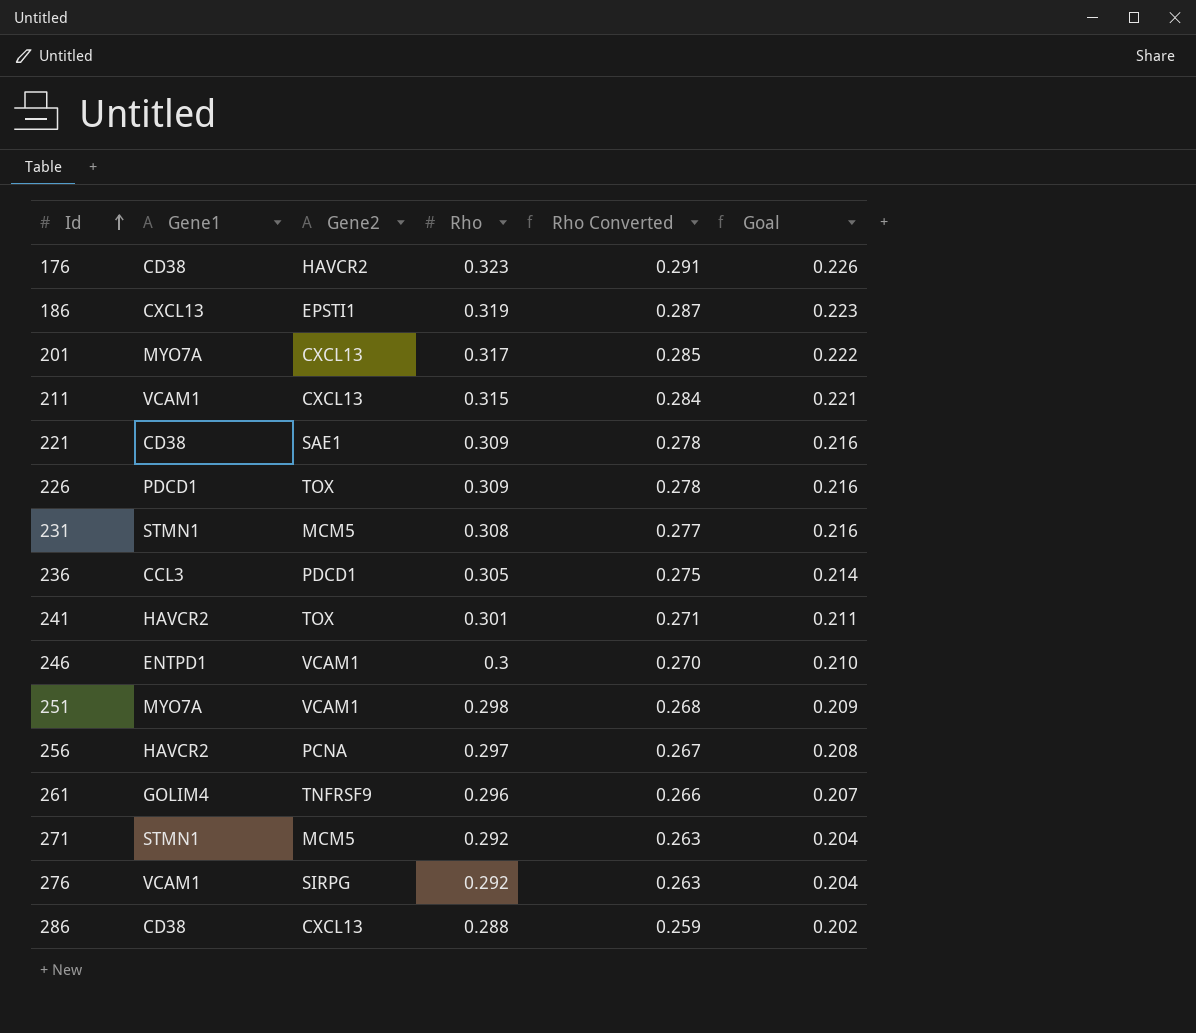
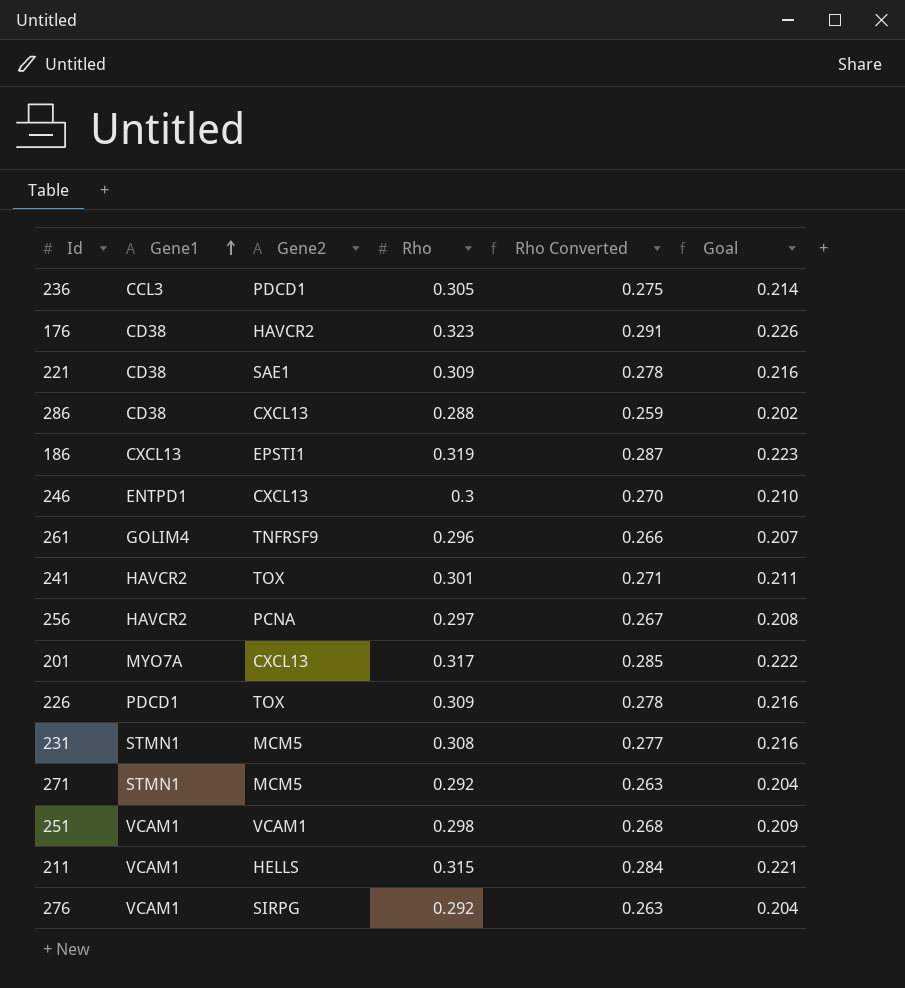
row order: Id ascending -> Gene1 ascending
246 | Gene2: VCAM1 -> CXCL13
251 | Gene1: MYO7A -> VCAM1
211 | Gene2: CXCL13 -> HELLS

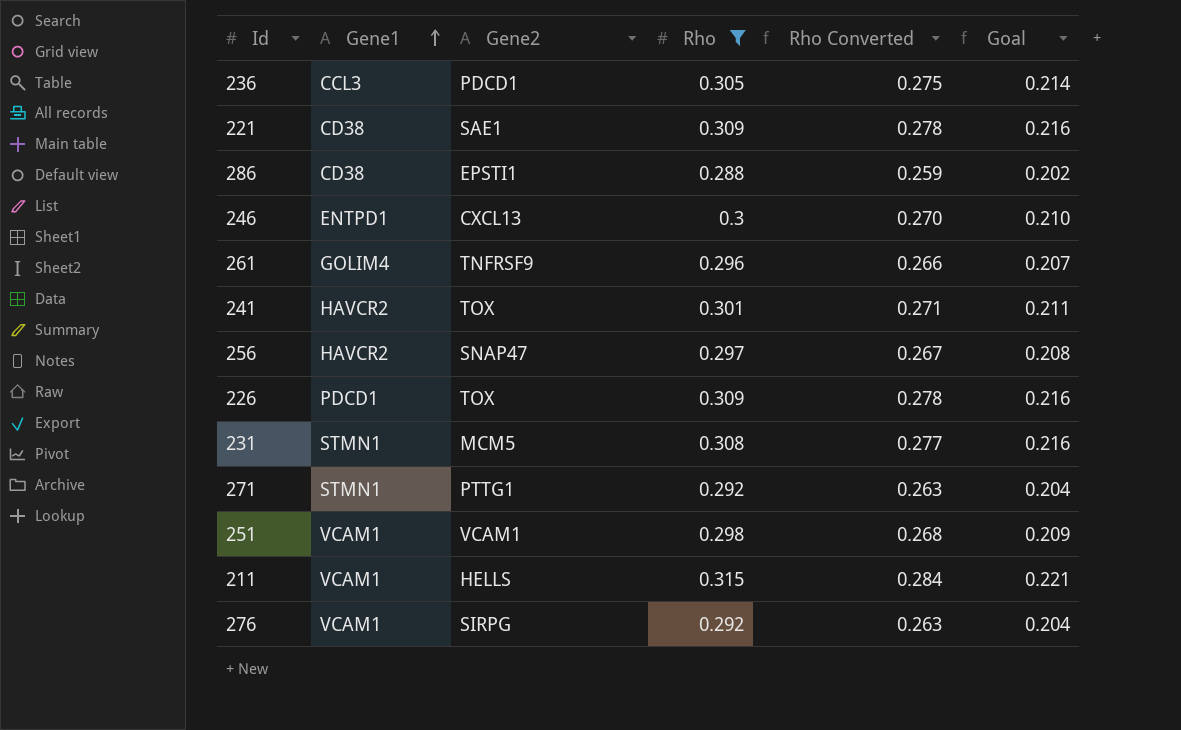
filter: none -> Rho <= 0.315
286 | Gene2: CXCL13 -> EPSTI1
256 | Gene2: PCNA -> SNAP47
271 | Gene2: MCM5 -> PTTG1

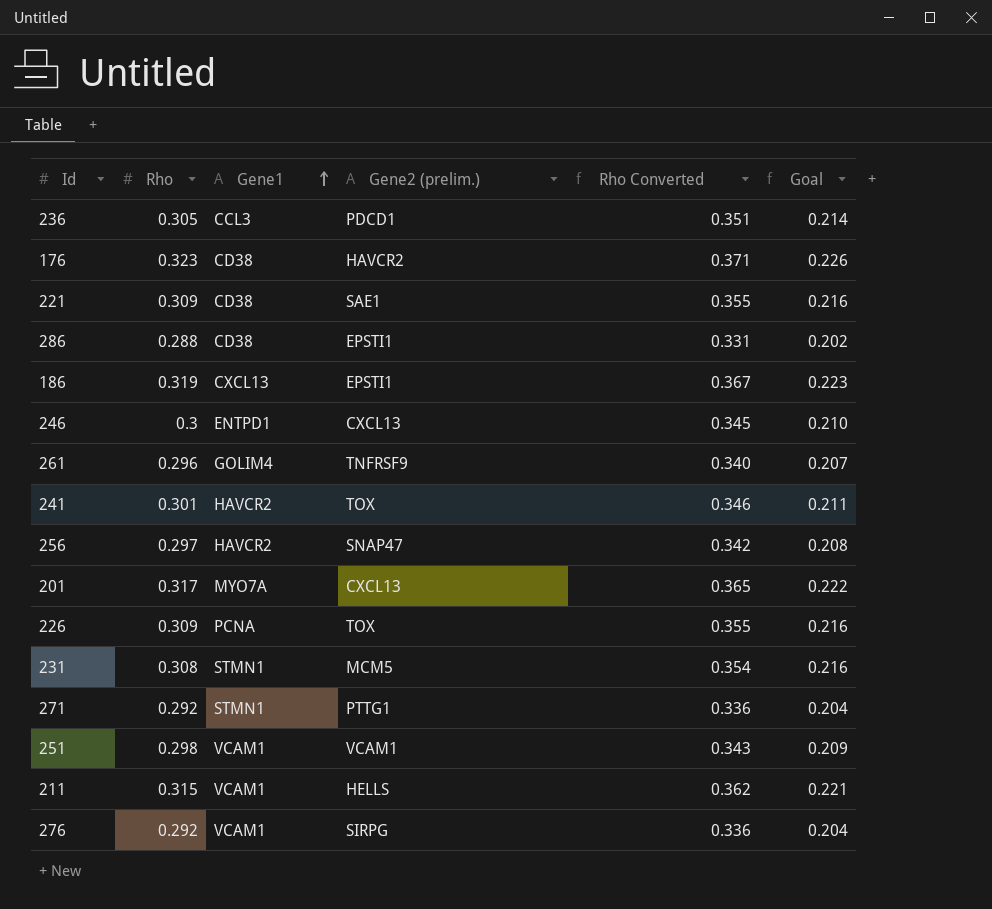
filter: Rho <= 0.315 -> none
column Rho | position: 4 -> 2
column name: Gene2 -> Gene2 (prelim.)
column Rho Converted | formula: [Rho] * 0.9 -> [Rho] * 1.15
226 | Gene1: PDCD1 -> PCNA

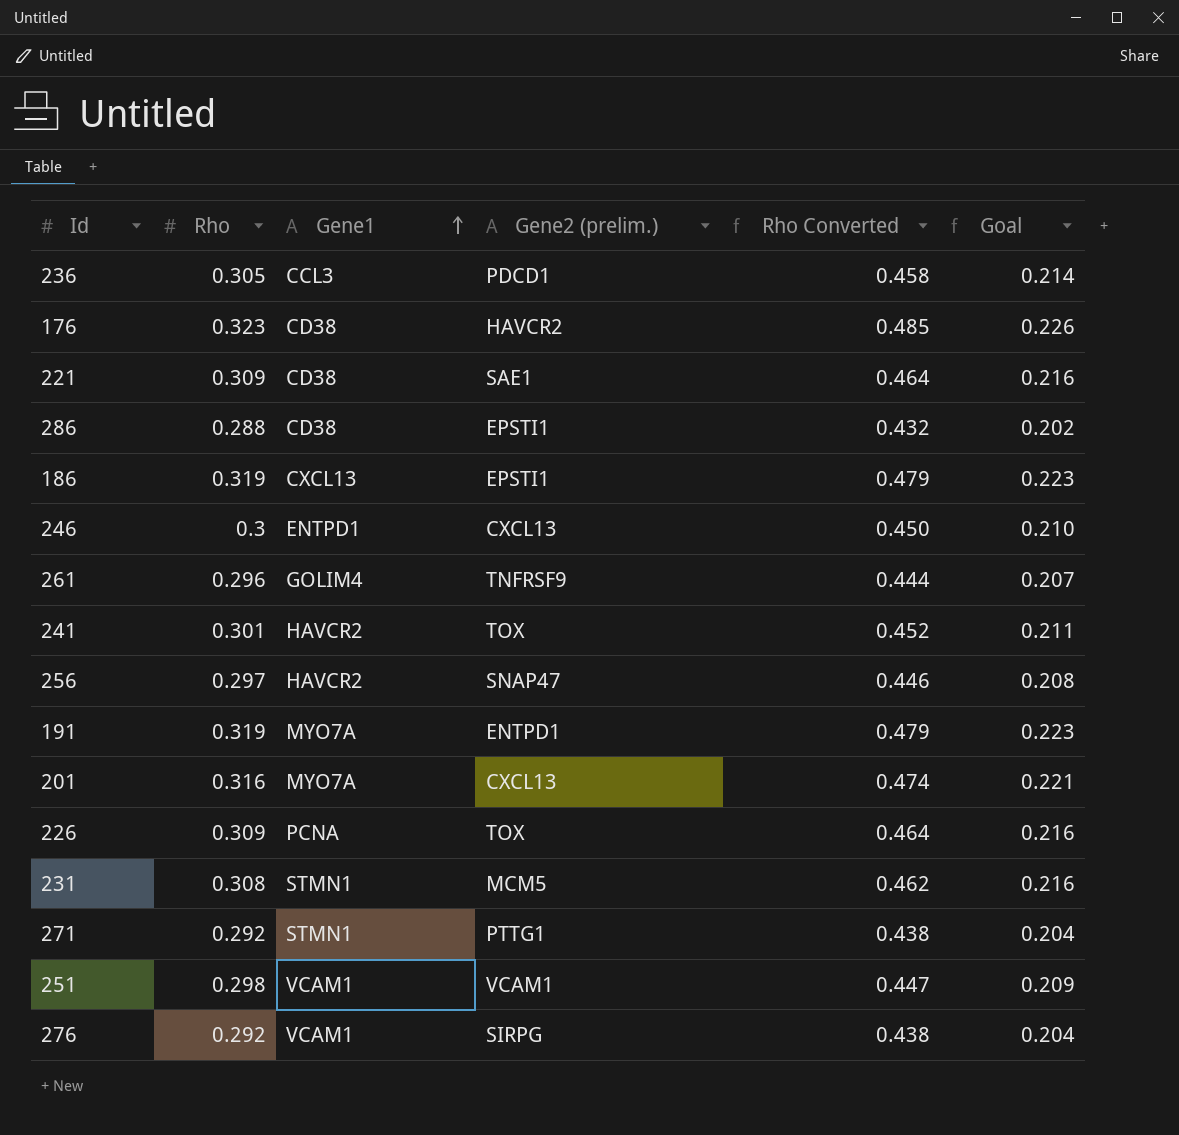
column Rho Converted | formula: [Rho] * 1.15 -> [Rho] * 1.5
row 211: 0.315 | VCAM1 | HELLS | 0.362 | 0.221 -> none
row 191: none -> 0.319 | MYO7A | ENTPD1 | 0.479 | 0.223
201 | Rho: 0.317 -> 0.316
201 | Goal: 0.222 -> 0.221

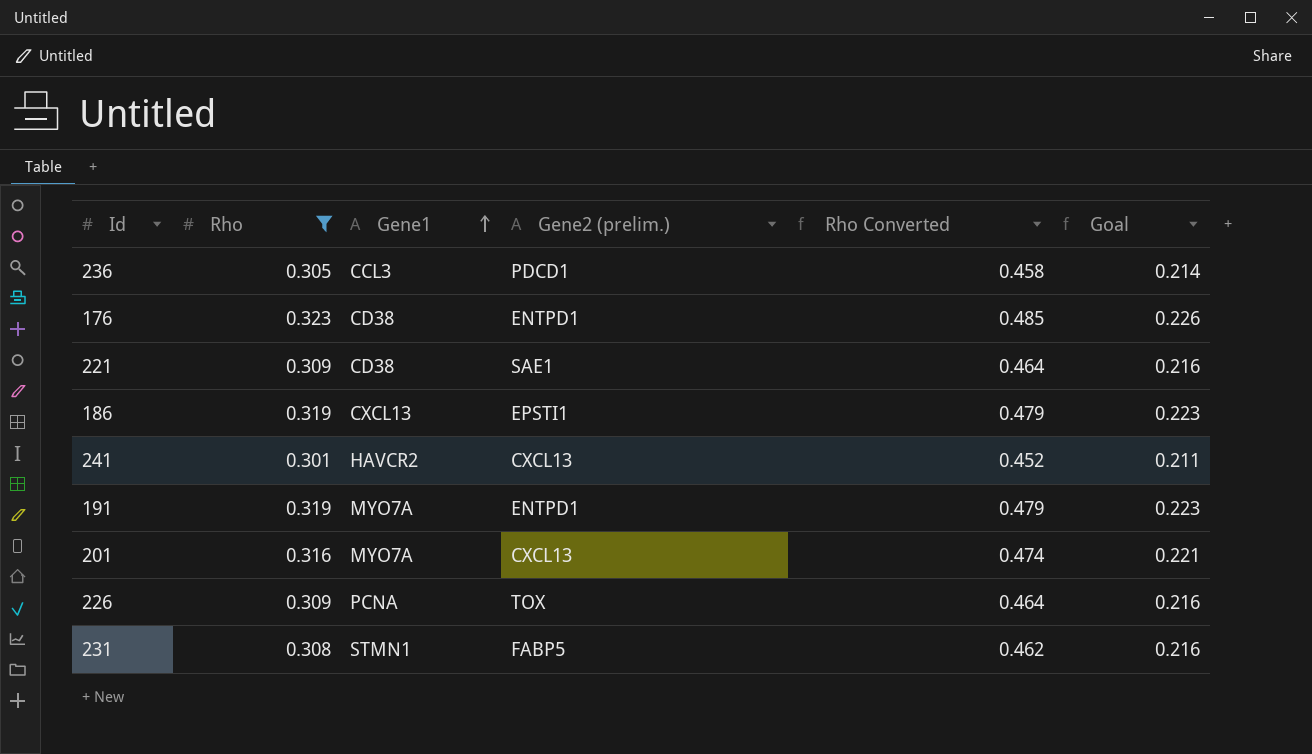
filter: none -> Rho >= 0.301
176 | Gene2 (prelim.): HAVCR2 -> ENTPD1
241 | Gene2 (prelim.): TOX -> CXCL13
231 | Gene2 (prelim.): MCM5 -> FABP5

